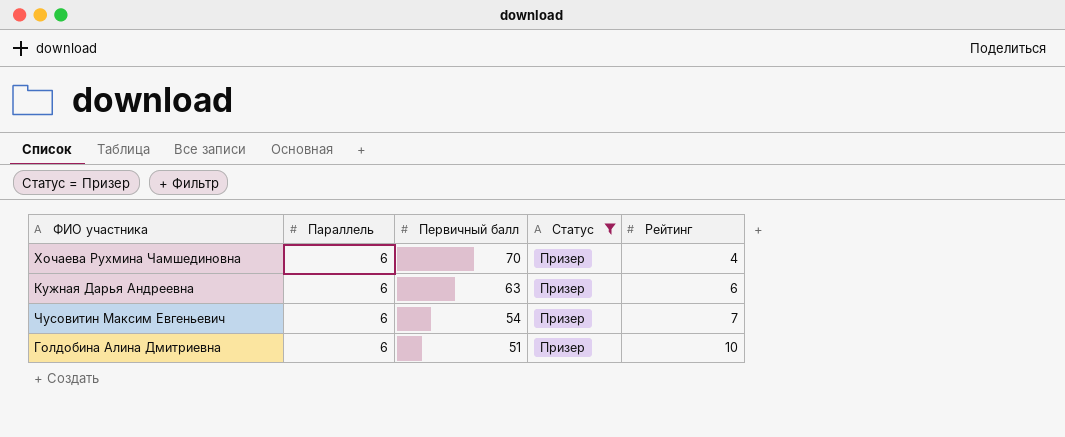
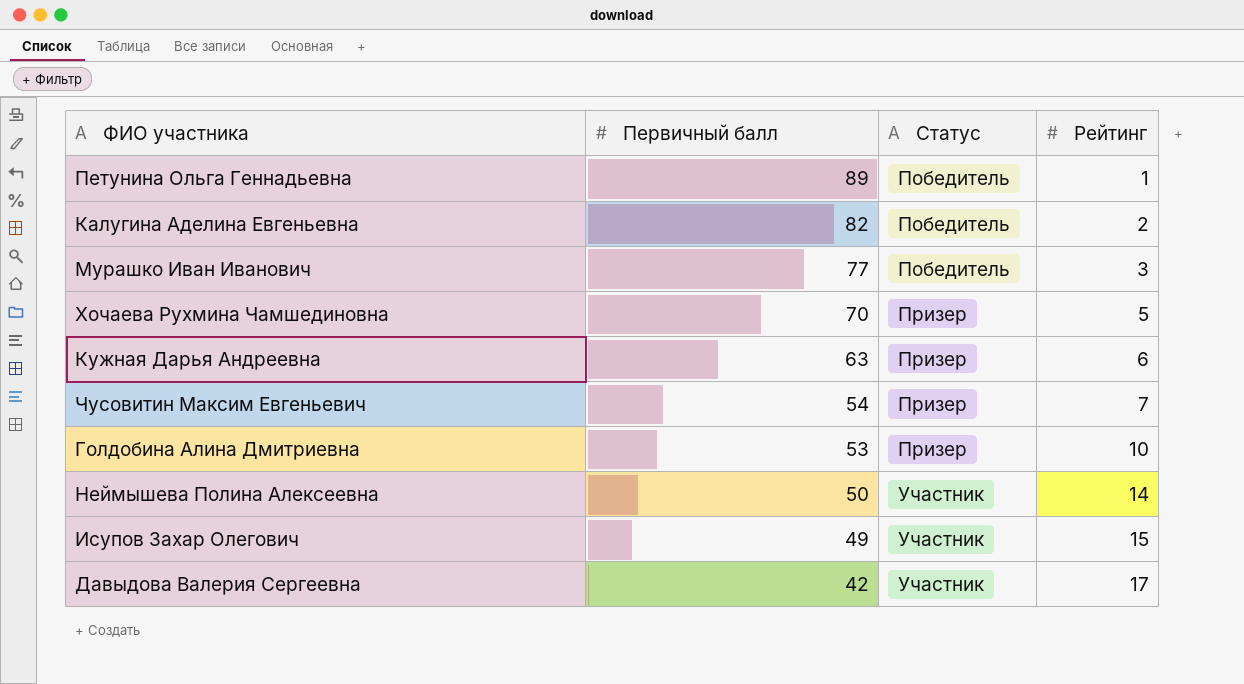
filter: Статус = Призер -> none
column Параллель | position: 2 -> none
Хочаева Рухмина Чамшединовна | Рейтинг: 4 -> 5
Голдобина Алина Дмитриевна | Первичный балл: 51 -> 53

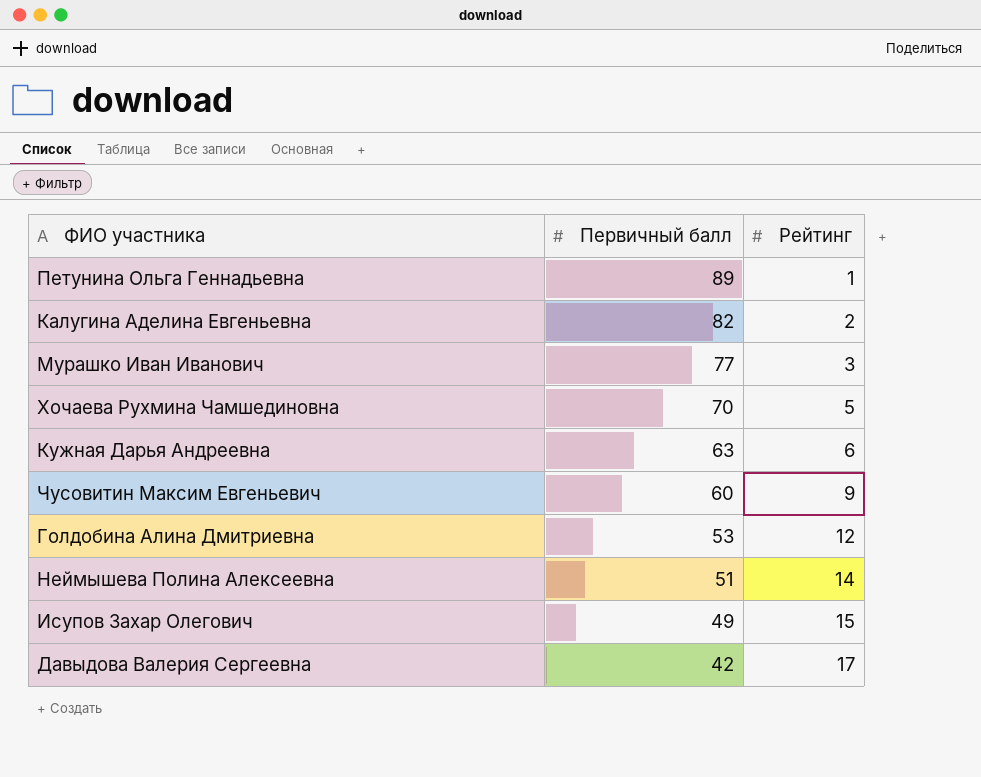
column Статус | position: 3 -> none
Чусовитин Максим Евгеньевич | Первичный балл: 54 -> 60
Чусовитин Максим Евгеньевич | Рейтинг: 7 -> 9
Голдобина Алина Дмитриевна | Рейтинг: 10 -> 12
Неймышева Полина Алексеевна | Первичный балл: 50 -> 51

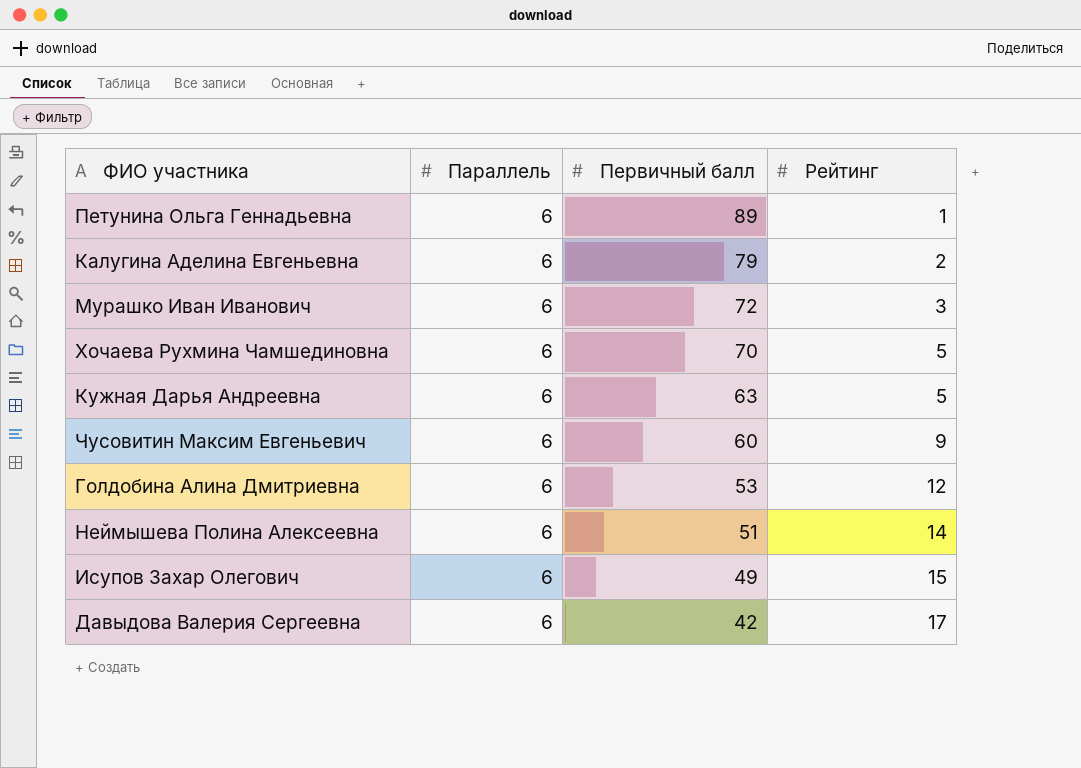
column Параллель | position: none -> 2
Калугина Аделина Евгеньевна | Первичный балл: 82 -> 79
Мурашко Иван Иванович | Первичный балл: 77 -> 72
Кужная Дарья Андреевна | Рейтинг: 6 -> 5

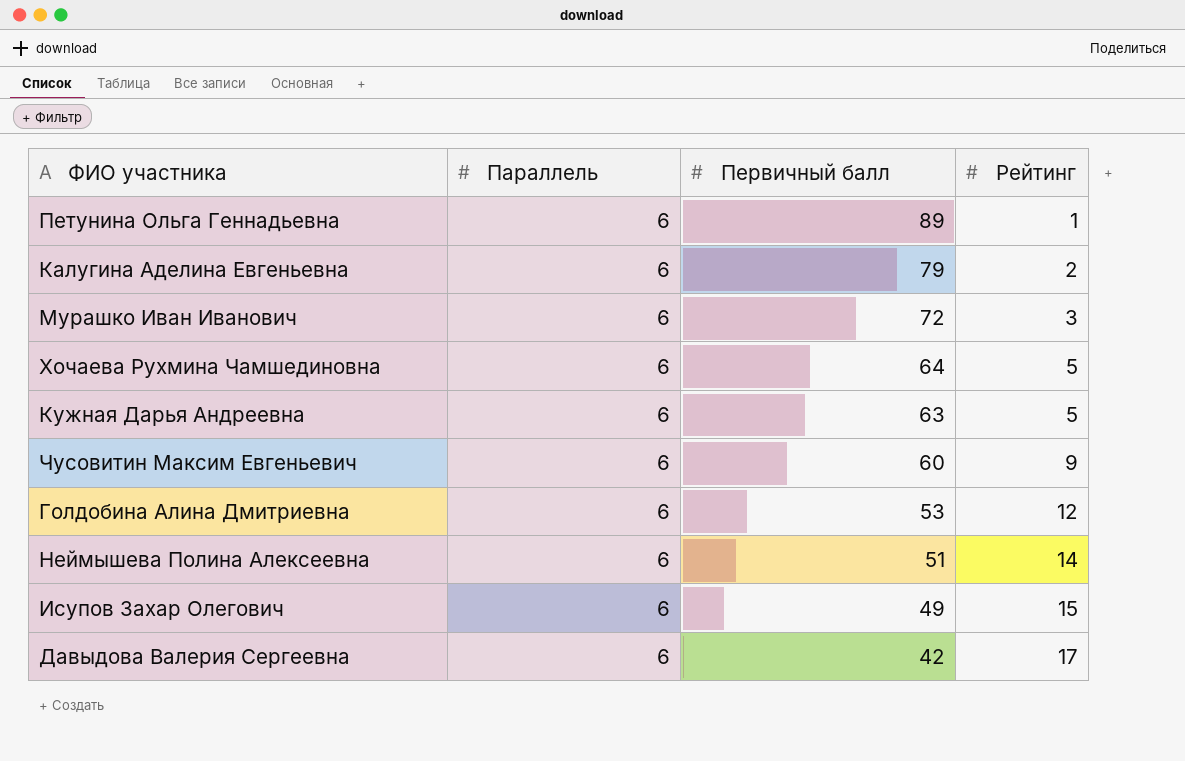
Хочаева Рухмина Чамшединовна | Первичный балл: 70 -> 64

